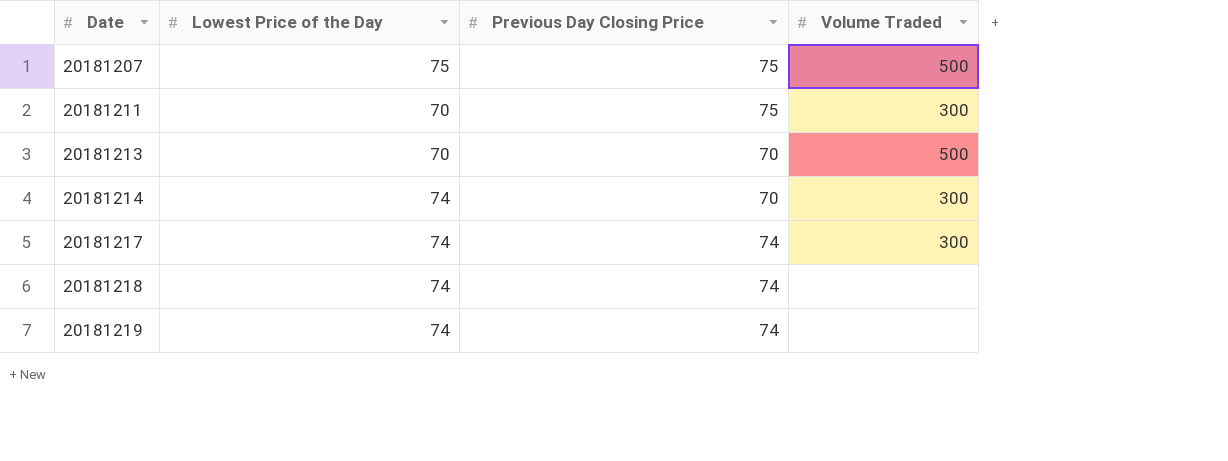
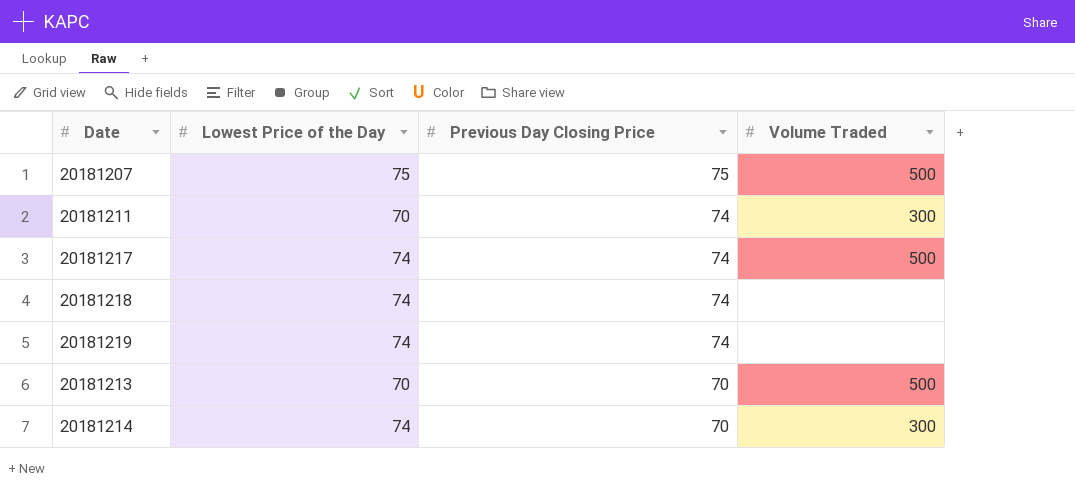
row order: Date ascending -> Previous Day Closing Price descending
20181211 | Previous Day Closing Price: 75 -> 74
20181217 | Volume Traded: 300 -> 500

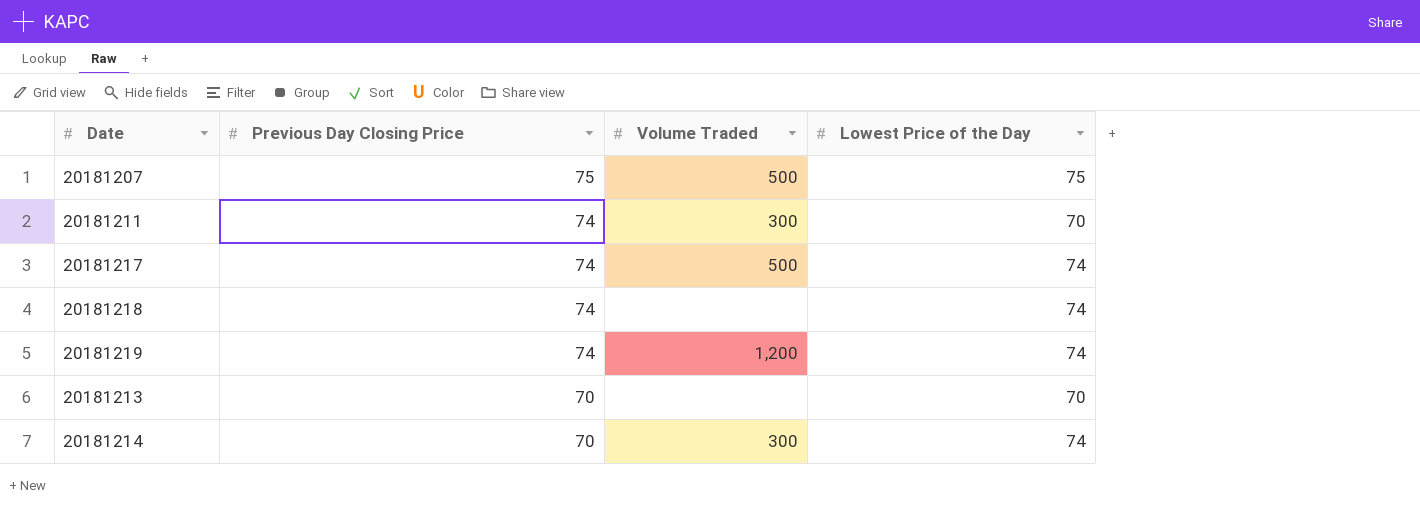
column Lowest Price of the Day | position: 2 -> 4
20181219 | Volume Traded: none -> 1,200
20181213 | Volume Traded: 500 -> none

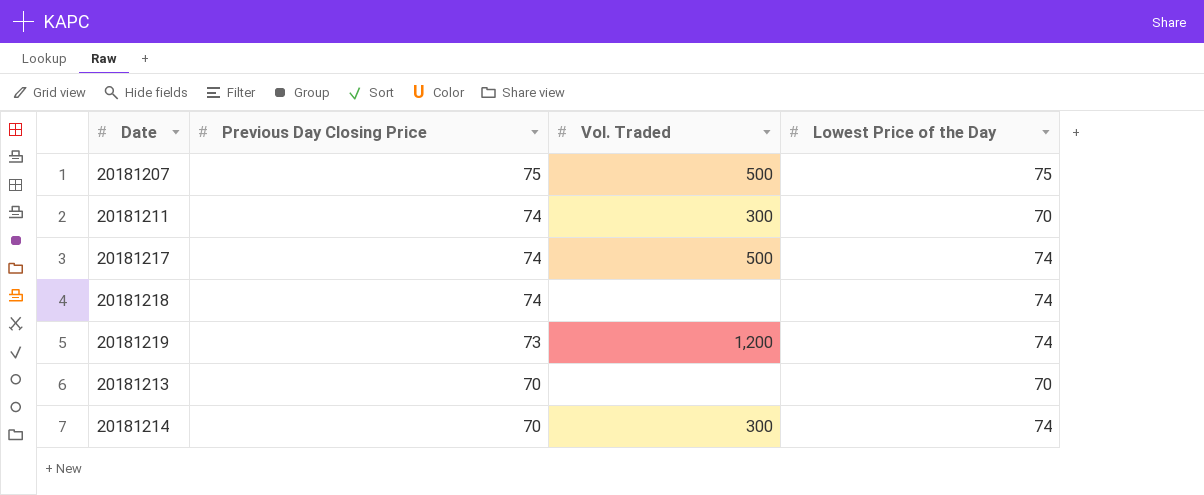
column name: Volume Traded -> Vol. Traded
20181219 | Previous Day Closing Price: 74 -> 73

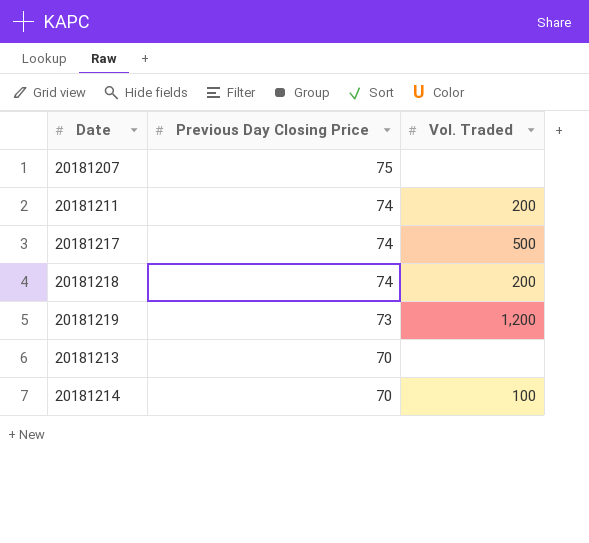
column Lowest Price of the Day | position: 4 -> none
20181207 | Vol. Traded: 500 -> none
20181211 | Vol. Traded: 300 -> 200
20181218 | Vol. Traded: none -> 200
20181214 | Vol. Traded: 300 -> 100

